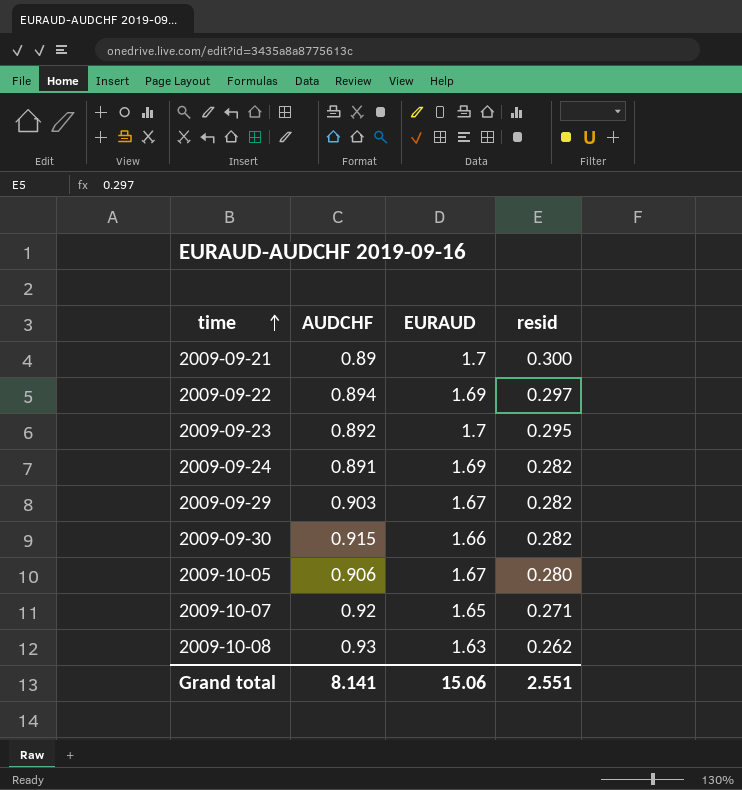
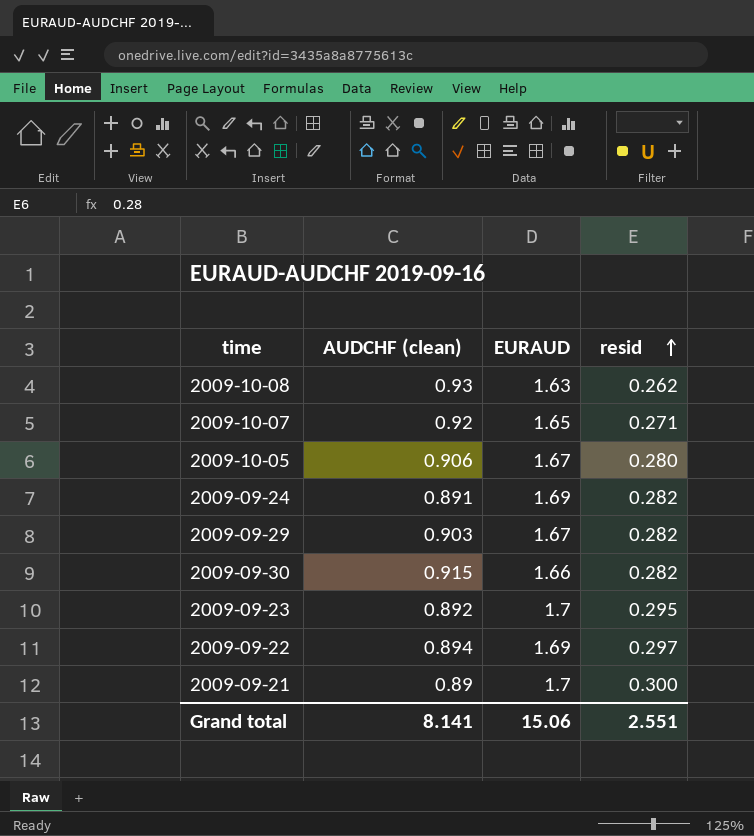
row order: time ascending -> resid ascending
column name: AUDCHF -> AUDCHF (clean)

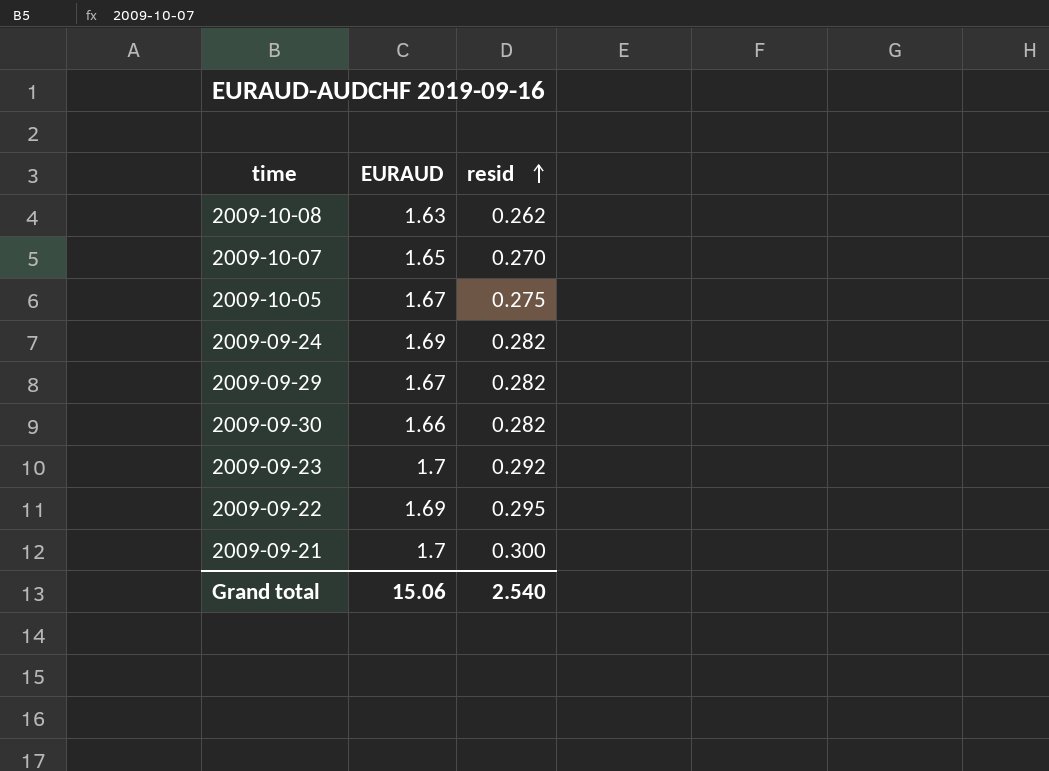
column AUDCHF (clean) | position: 2 -> none
2009-10-07 | resid: 0.271 -> 0.270
2009-10-05 | resid: 0.280 -> 0.275
2009-09-23 | resid: 0.295 -> 0.292
2009-09-22 | resid: 0.297 -> 0.295
Grand total | resid: 2.551 -> 2.540

